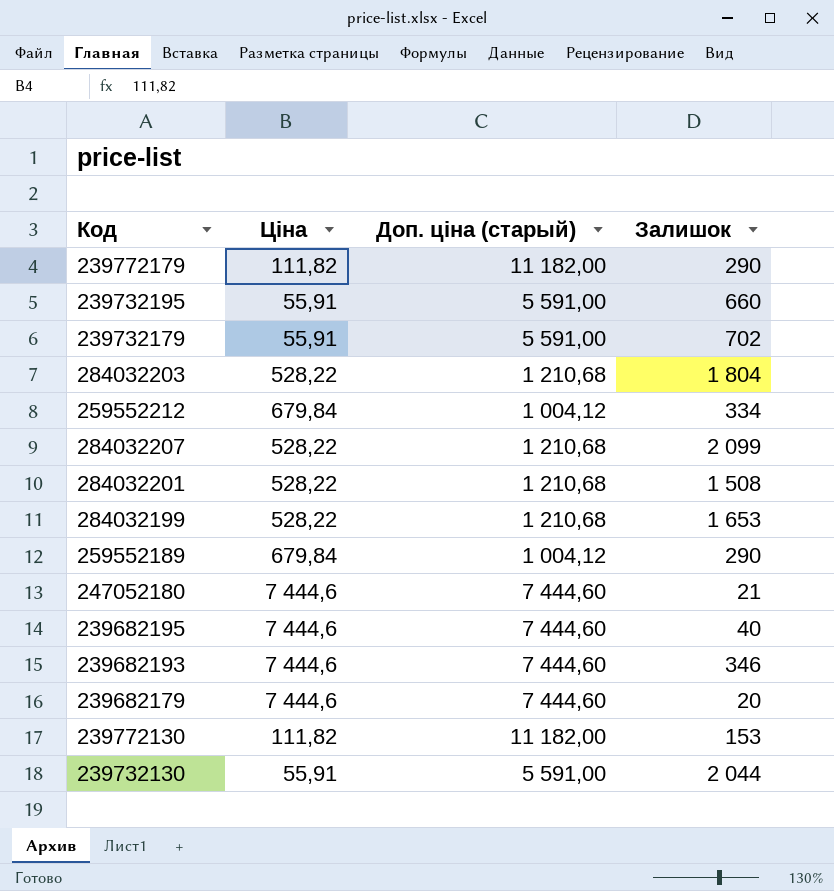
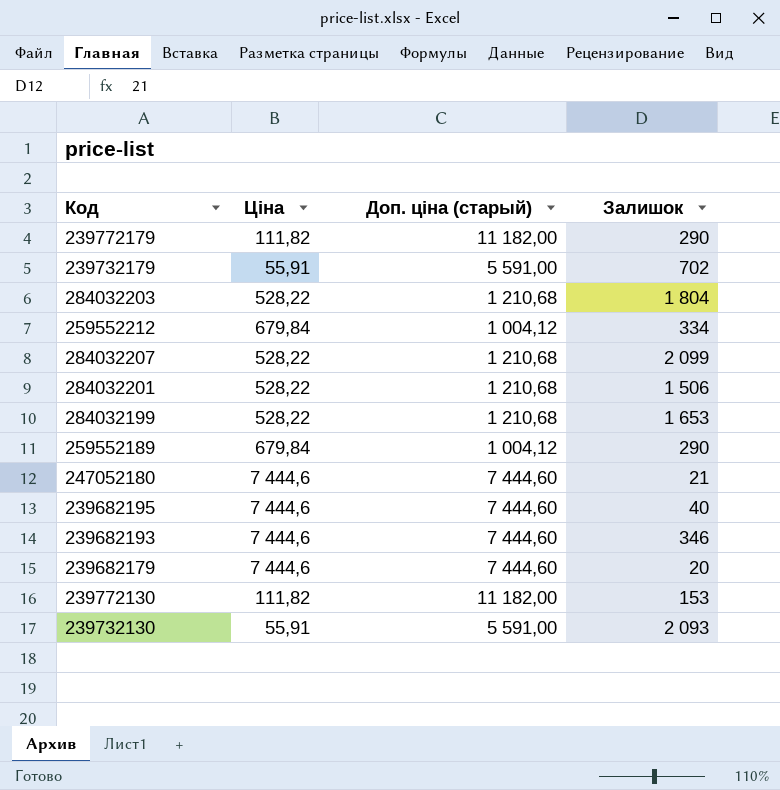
row 239732195: 55,91 | 5 591,00 | 660 -> none
284032201 | Залишок: 1 508 -> 1 506
239732130 | Залишок: 2 044 -> 2 093

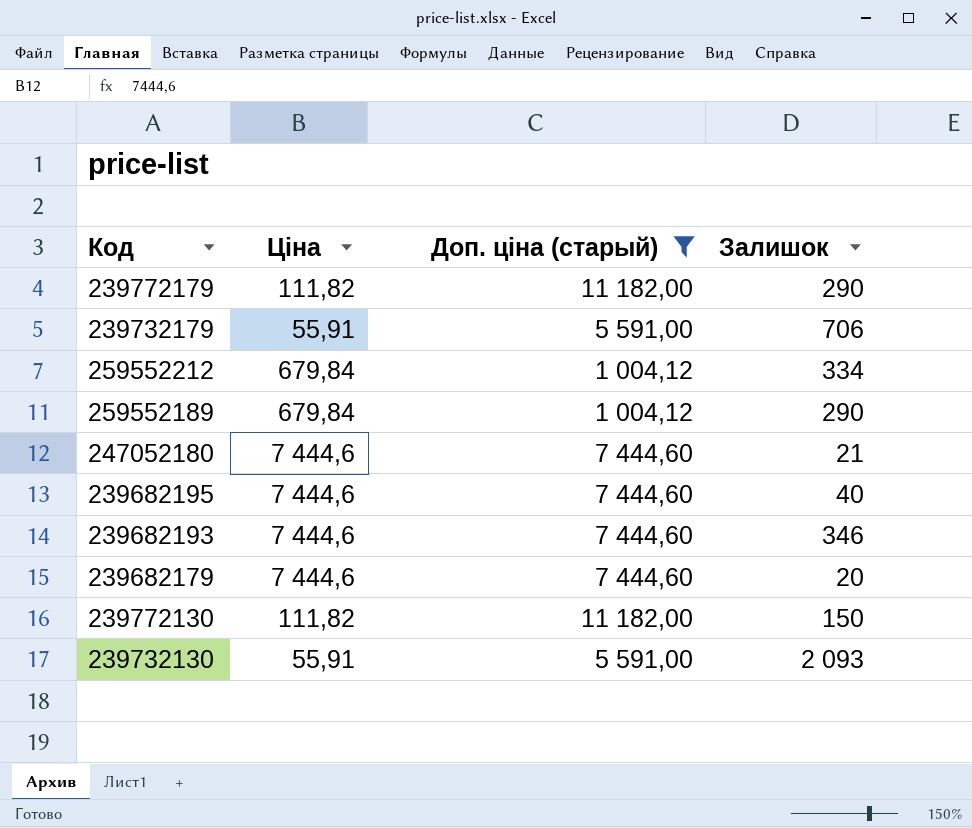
filter: none -> Доп. ціна (старый) != 1 210,68
239732179 | Залишок: 702 -> 706
239772130 | Залишок: 153 -> 150

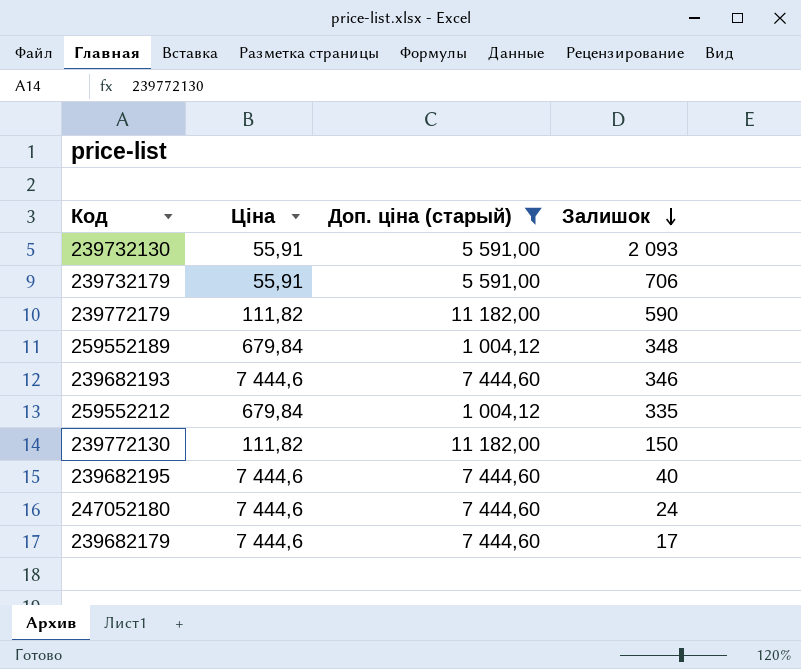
row order: none -> Залишок descending
239772179 | Залишок: 290 -> 590
259552189 | Залишок: 290 -> 348
259552212 | Залишок: 334 -> 335
247052180 | Залишок: 21 -> 24
239682179 | Залишок: 20 -> 17

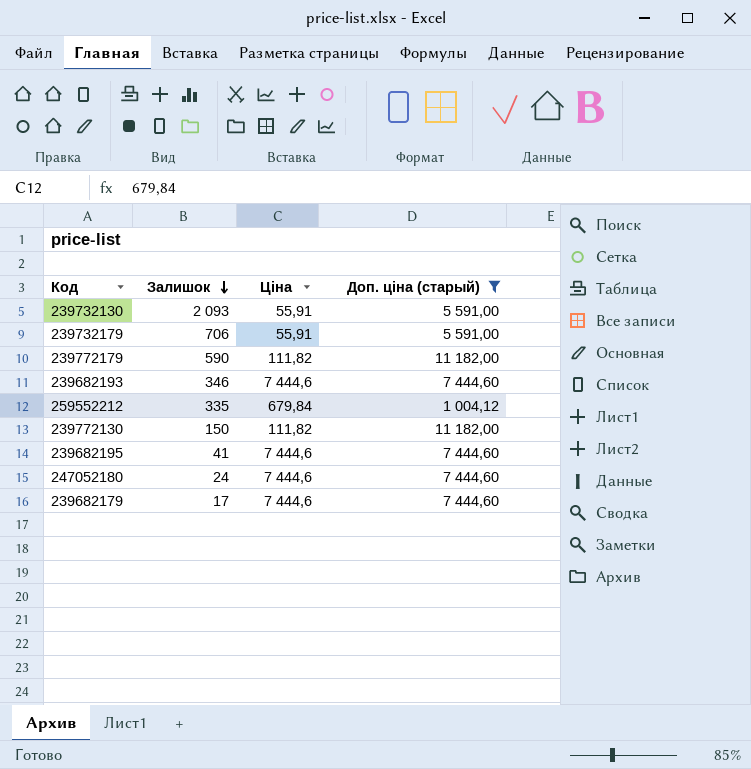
column Залишок | position: 4 -> 2
row 259552189: 679,84 | 1 004,12 | 348 -> none
239682195 | Залишок: 40 -> 41

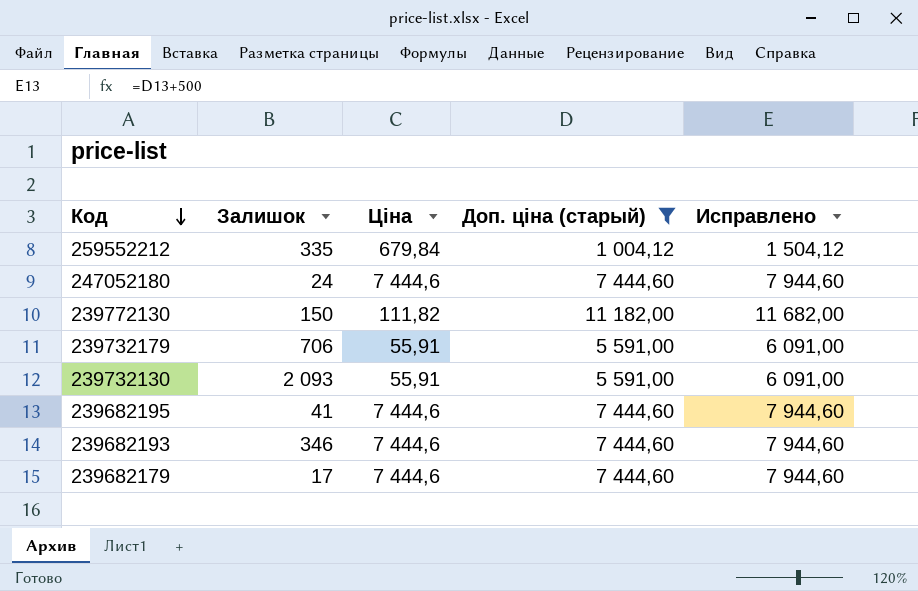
row order: Залишок descending -> Код descending
column Исправлено | formula: none -> [Доп. ціна (старый)] + 500
row 239772179: 590 | 111,82 | 11 182,00 -> none

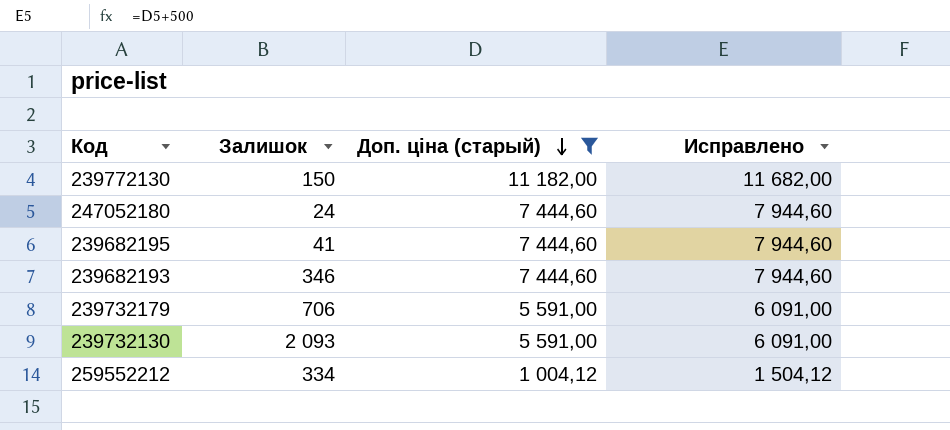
row order: Код descending -> Доп. ціна (старый) descending
column Ціна | position: 3 -> none
row 239682179: 17 | 7 444,6 | 7 444,60 | 7 944,60 -> none
259552212 | Залишок: 335 -> 334

